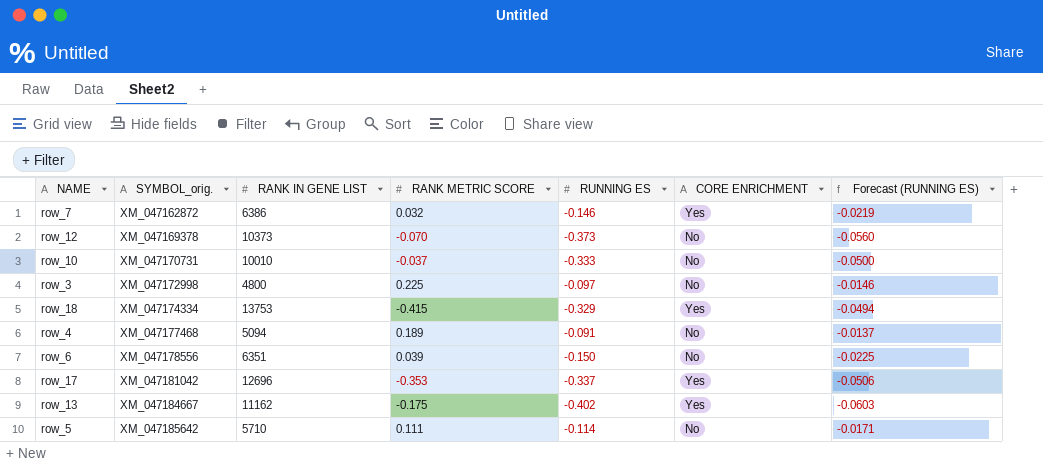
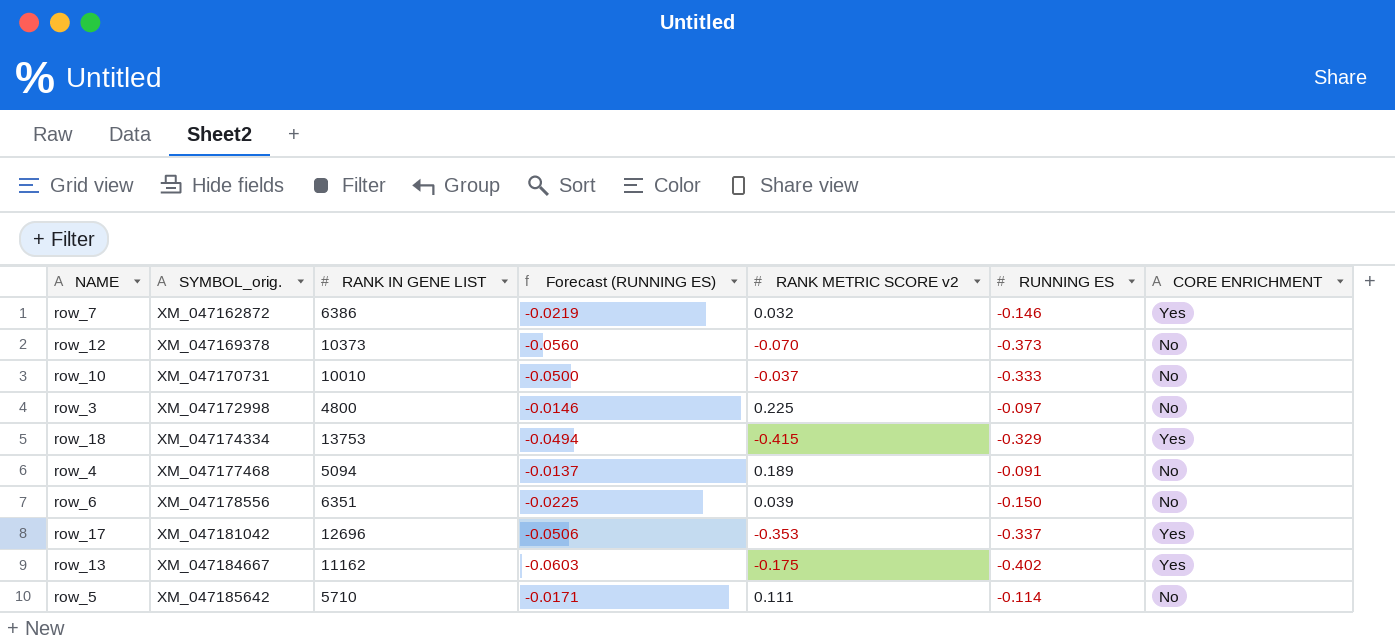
column Forecast (RUNNING ES) | position: 7 -> 4
column name: RANK METRIC SCORE -> RANK METRIC SCORE v2

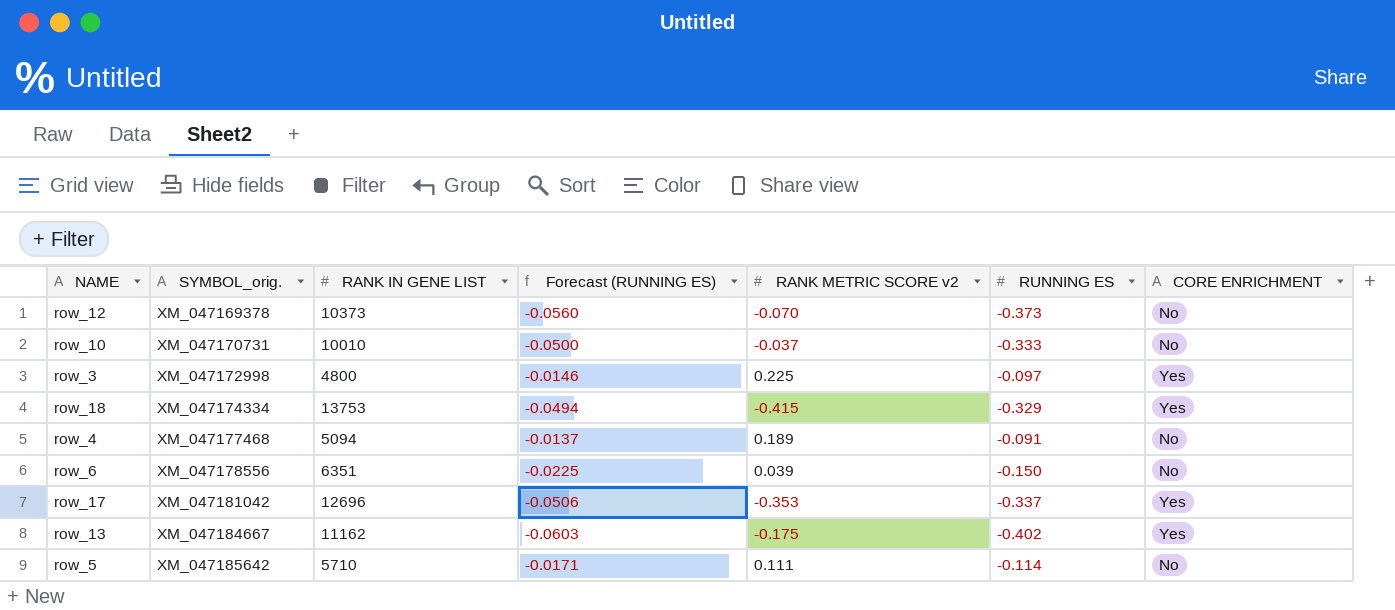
row row_7: XM_047162872 | 6386 | -0.0219 | 0.032 | -0.146 | Yes -> none
row_3 | CORE ENRICHMENT: No -> Yes

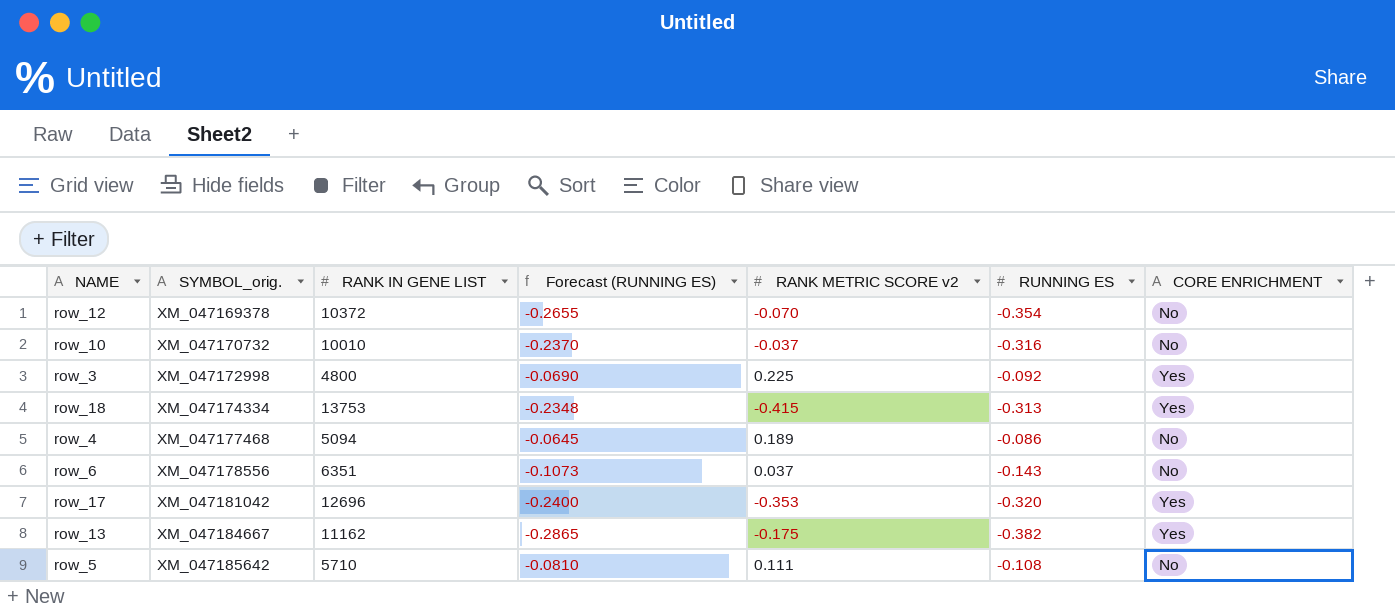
column Forecast (RUNNING ES) | formula: [RUNNING ES] * 0.15 -> [RUNNING ES] * 0.75
row_12 | RANK IN GENE LIST: 10373 -> 10372
row_12 | RUNNING ES: -0.373 -> -0.354
row_10 | SYMBOL_orig.: XM_047170731 -> XM_047170732
row_10 | RUNNING ES: -0.333 -> -0.316
row_3 | RUNNING ES: -0.097 -> -0.092
row_18 | RUNNING ES: -0.329 -> -0.313
row_4 | RUNNING ES: -0.091 -> -0.086
row_6 | RANK METRIC SCORE v2: 0.039 -> 0.037
row_6 | RUNNING ES: -0.150 -> -0.143
row_17 | RUNNING ES: -0.337 -> -0.320
row_13 | RUNNING ES: -0.402 -> -0.382
row_5 | RUNNING ES: -0.114 -> -0.108

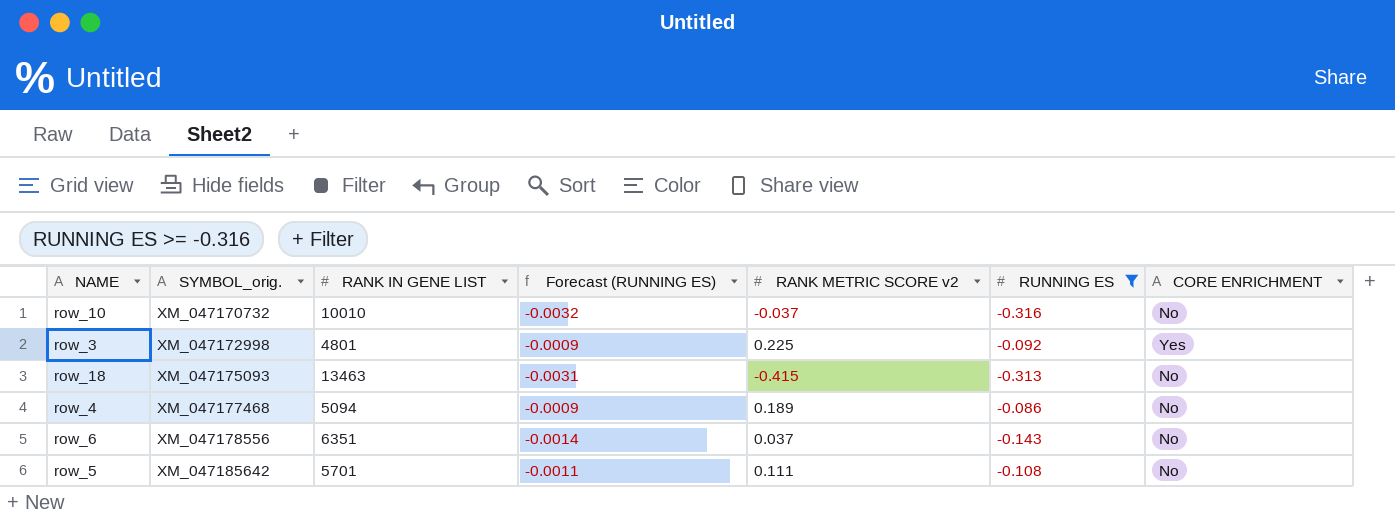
filter: none -> RUNNING ES >= -0.316
column Forecast (RUNNING ES) | formula: [RUNNING ES] * 0.75 -> [RUNNING ES] * 0.01
row_3 | RANK IN GENE LIST: 4800 -> 4801
row_18 | SYMBOL_orig.: XM_047174334 -> XM_047175093
row_18 | RANK IN GENE LIST: 13753 -> 13463
row_18 | CORE ENRICHMENT: Yes -> No
row_5 | RANK IN GENE LIST: 5710 -> 5701

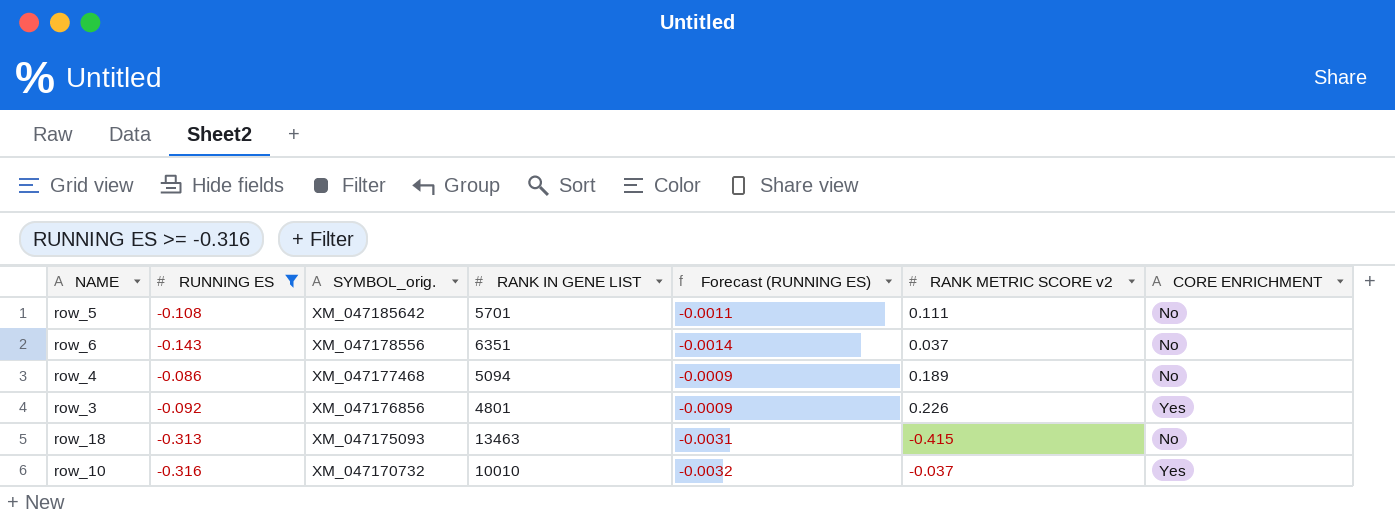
row order: SYMBOL_orig. ascending -> SYMBOL_orig. descending
column RUNNING ES | position: 6 -> 2
row_3 | SYMBOL_orig.: XM_047172998 -> XM_047176856
row_3 | RANK METRIC SCORE v2: 0.225 -> 0.226
row_10 | CORE ENRICHMENT: No -> Yes

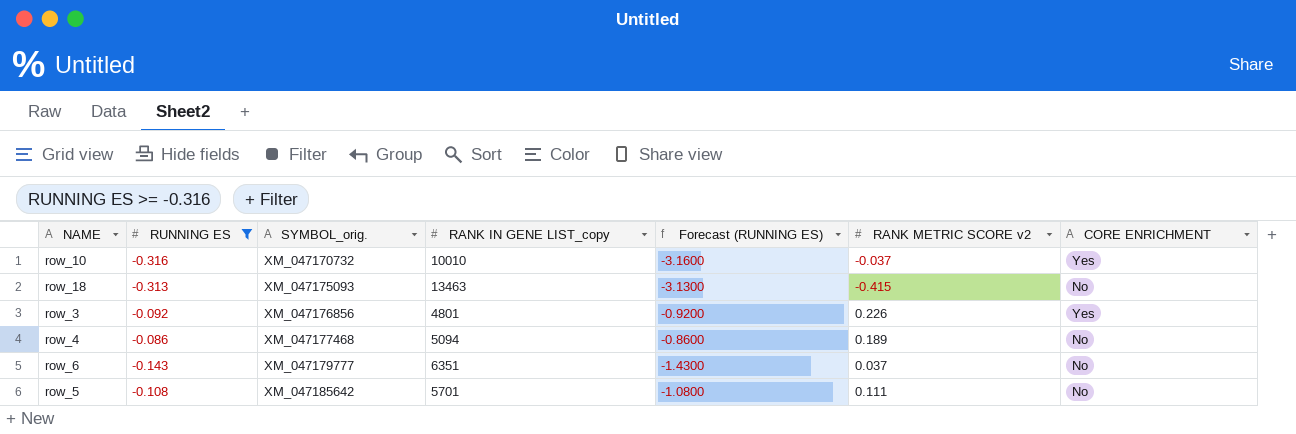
row order: SYMBOL_orig. descending -> SYMBOL_orig. ascending
column name: RANK IN GENE LIST -> RANK IN GENE LIST_copy
column Forecast (RUNNING ES) | formula: [RUNNING ES] * 0.01 -> [RUNNING ES] * 10
row_6 | SYMBOL_orig.: XM_047178556 -> XM_047179777

